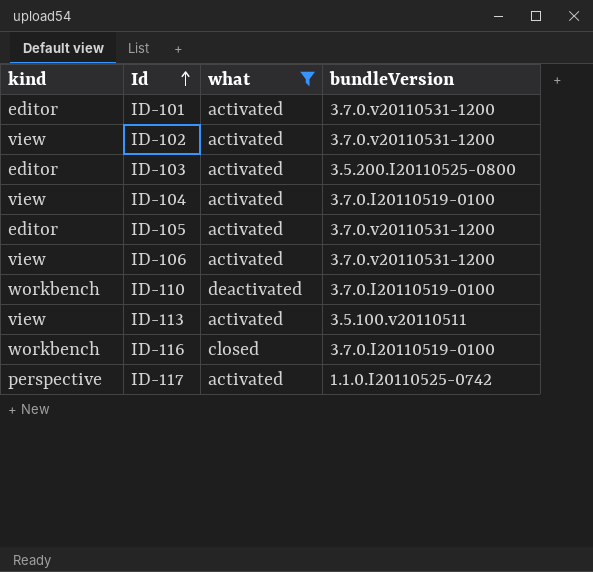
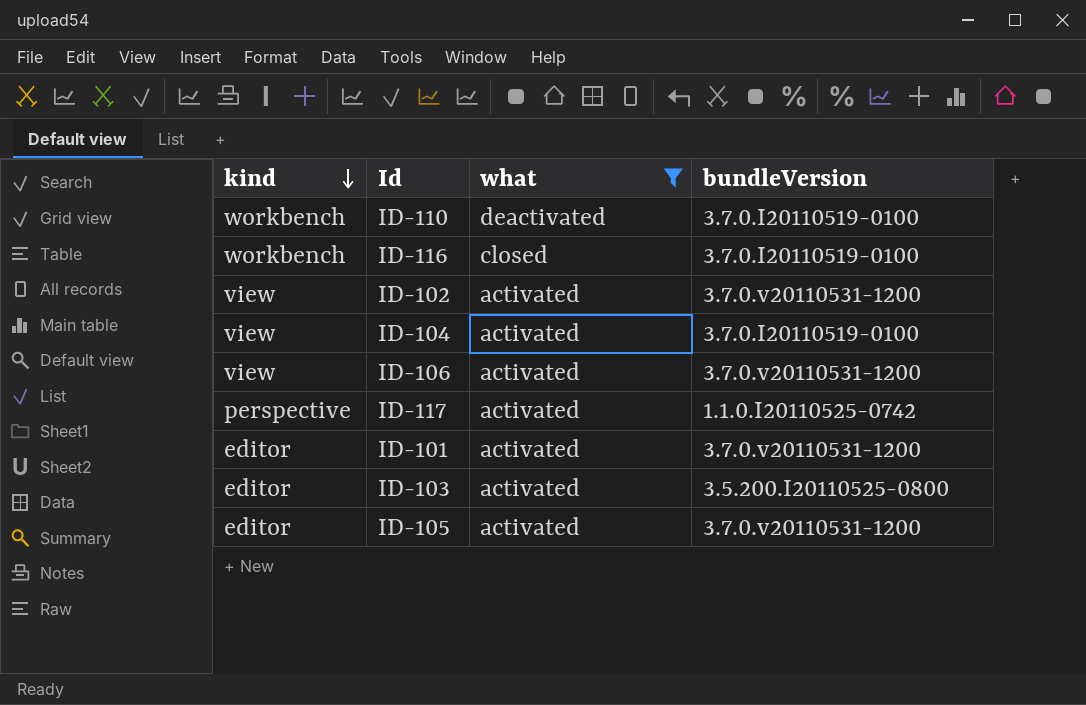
row order: Id ascending -> kind descending
row ID-113: view | activated | 3.5.100.v20110511 -> none

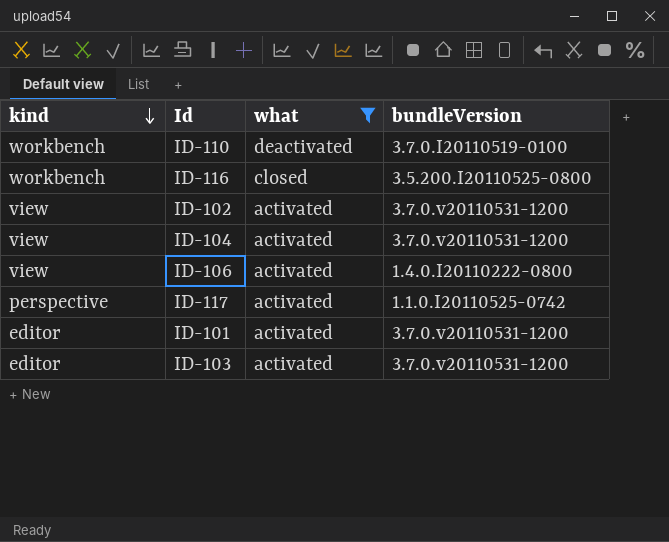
row ID-105: editor | activated | 3.7.0.v20110531-1200 -> none
ID-116 | bundleVersion: 3.7.0.I20110519-0100 -> 3.5.200.I20110525-0800
ID-104 | bundleVersion: 3.7.0.I20110519-0100 -> 3.7.0.v20110531-1200
ID-106 | bundleVersion: 3.7.0.v20110531-1200 -> 1.4.0.I20110222-0800
ID-103 | bundleVersion: 3.5.200.I20110525-0800 -> 3.7.0.v20110531-1200

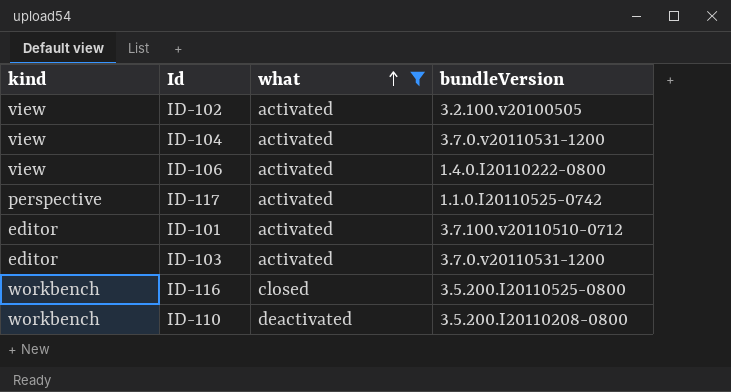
row order: kind descending -> what ascending
ID-102 | bundleVersion: 3.7.0.v20110531-1200 -> 3.2.100.v20100505
ID-101 | bundleVersion: 3.7.0.v20110531-1200 -> 3.7.100.v20110510-0712
ID-110 | bundleVersion: 3.7.0.I20110519-0100 -> 3.5.200.I20110208-0800

